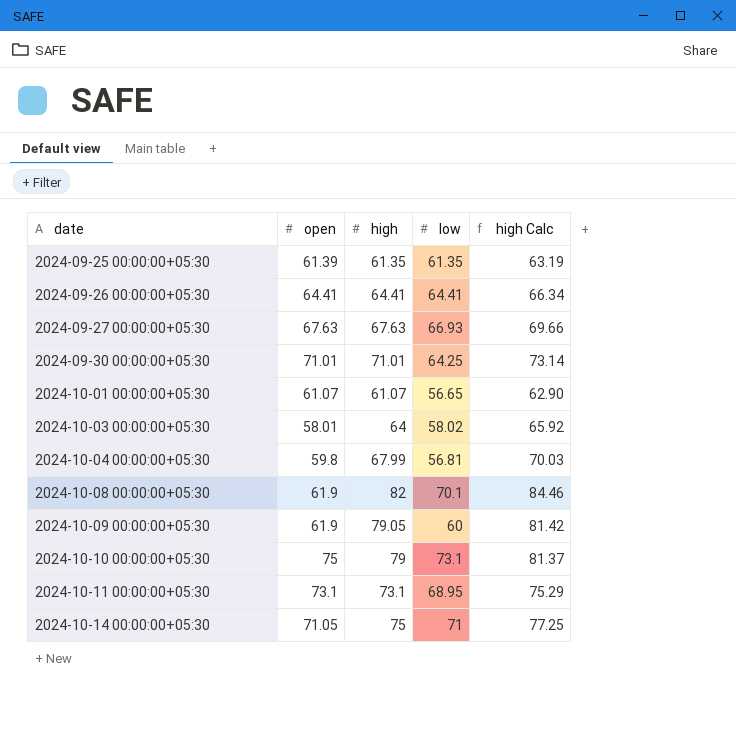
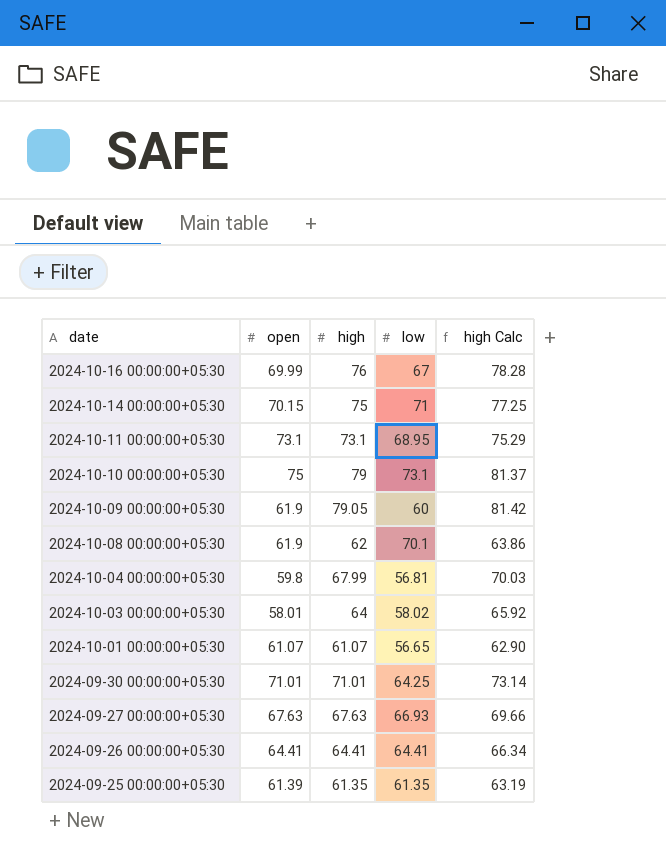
row order: date ascending -> date descending
row 2024-10-16 00:00:00+05:30: none -> 69.99 | 76 | 67 | 78.28
2024-10-14 00:00:00+05:30 | open: 71.05 -> 70.15
2024-10-08 00:00:00+05:30 | high: 82 -> 62
2024-10-08 00:00:00+05:30 | high Calc: 84.46 -> 63.86

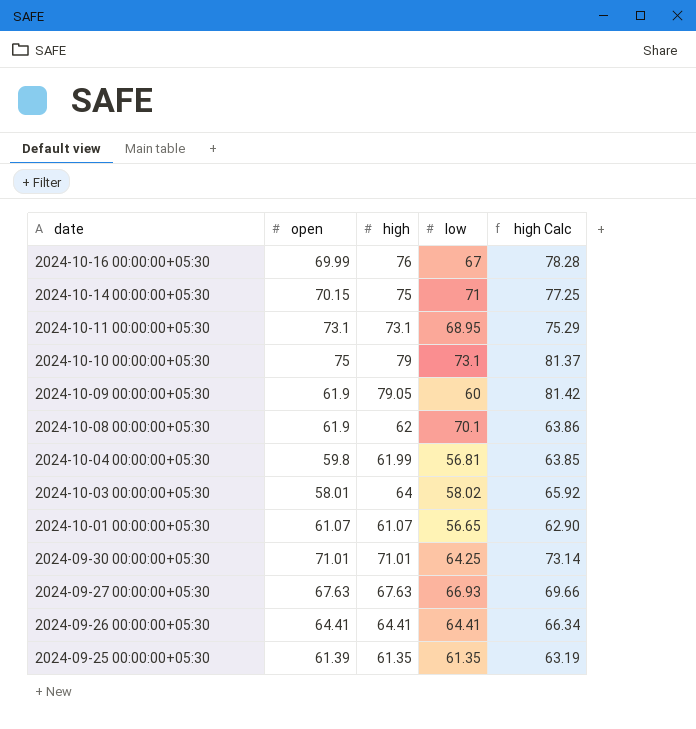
2024-10-04 00:00:00+05:30 | high: 67.99 -> 61.99
2024-10-04 00:00:00+05:30 | high Calc: 70.03 -> 63.85

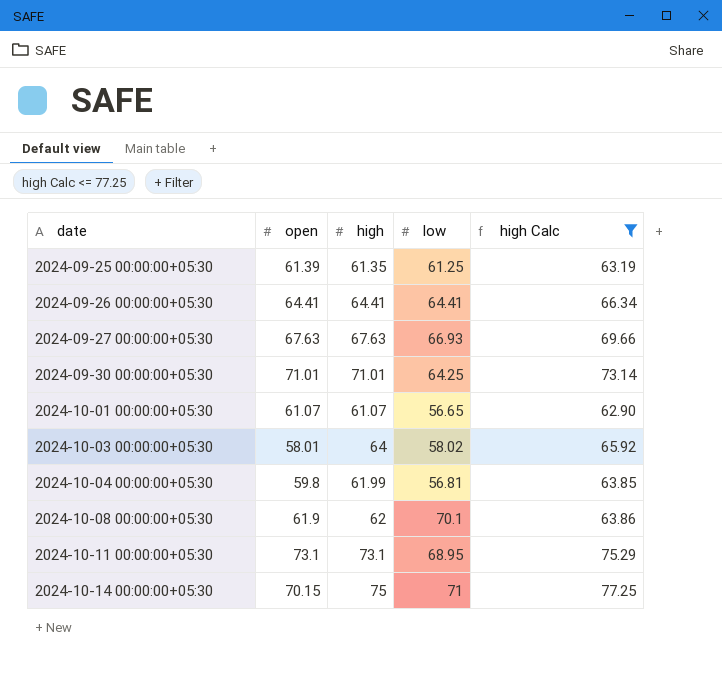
filter: none -> high Calc <= 77.25
row order: date descending -> date ascending
2024-09-25 00:00:00+05:30 | low: 61.35 -> 61.25

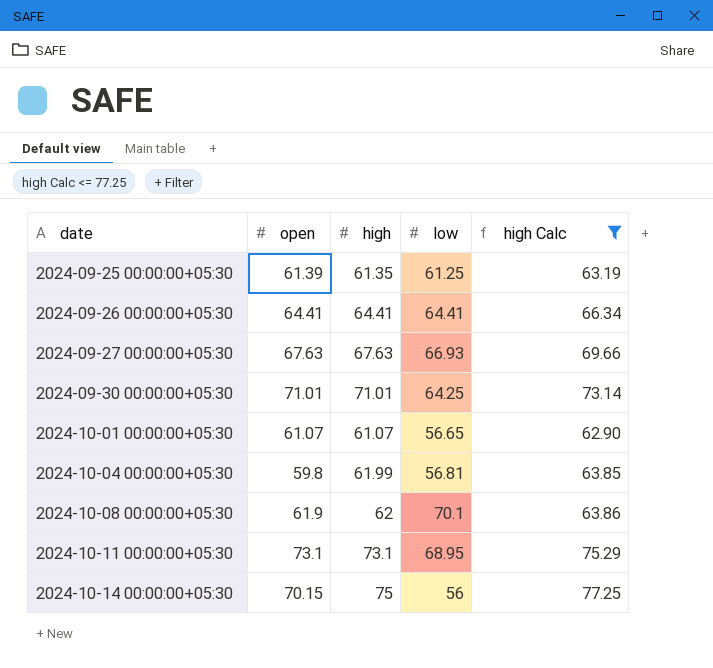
row 2024-10-03 00:00:00+05:30: 58.01 | 64 | 58.02 | 65.92 -> none
2024-10-14 00:00:00+05:30 | low: 71 -> 56

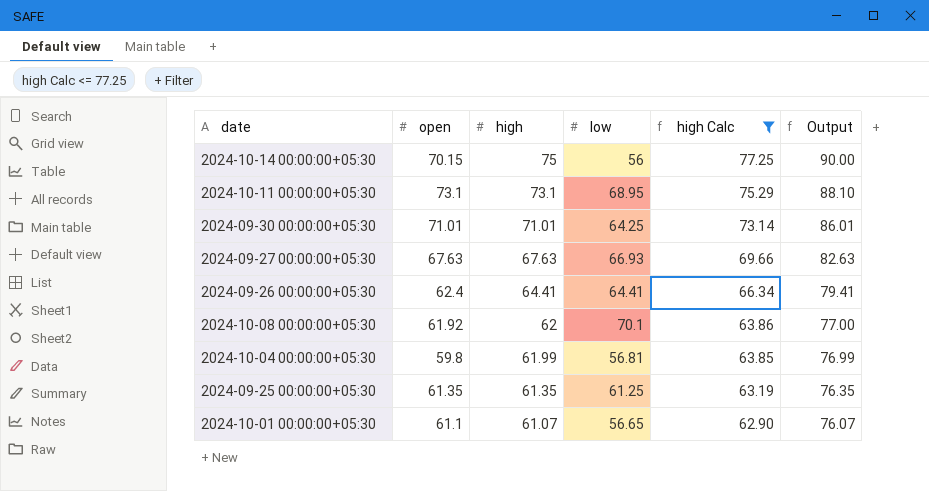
row order: date ascending -> high descending
column Output | formula: none -> [high] + 15
2024-09-26 00:00:00+05:30 | open: 64.41 -> 62.4
2024-10-08 00:00:00+05:30 | open: 61.9 -> 61.92
2024-09-25 00:00:00+05:30 | open: 61.39 -> 61.35
2024-10-01 00:00:00+05:30 | open: 61.07 -> 61.1

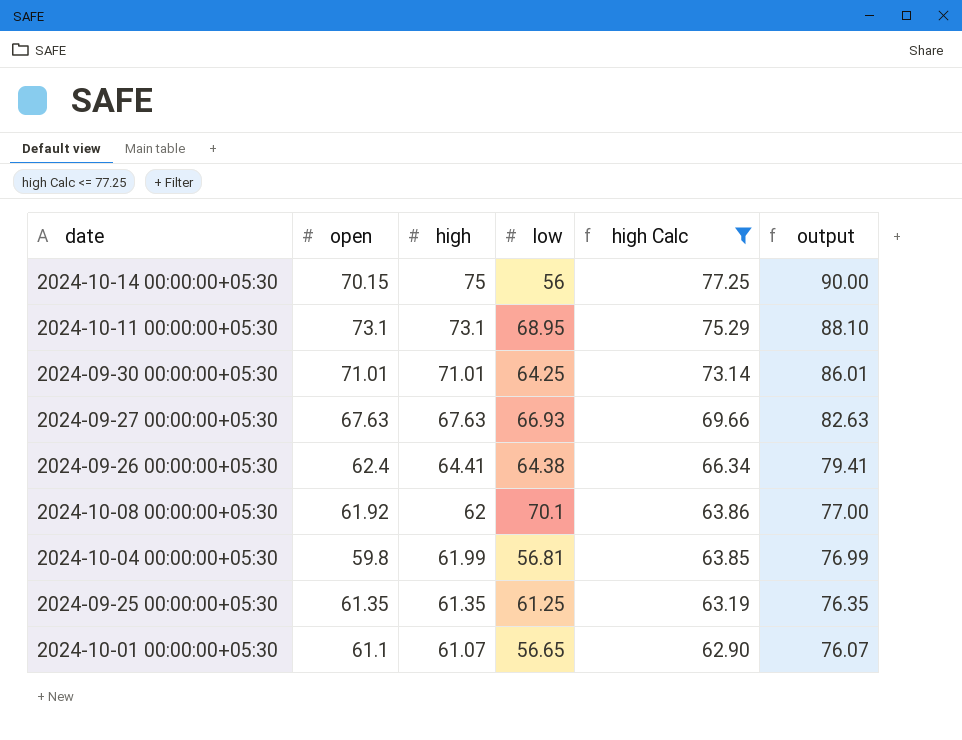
column name: Output -> output
2024-09-26 00:00:00+05:30 | low: 64.41 -> 64.38

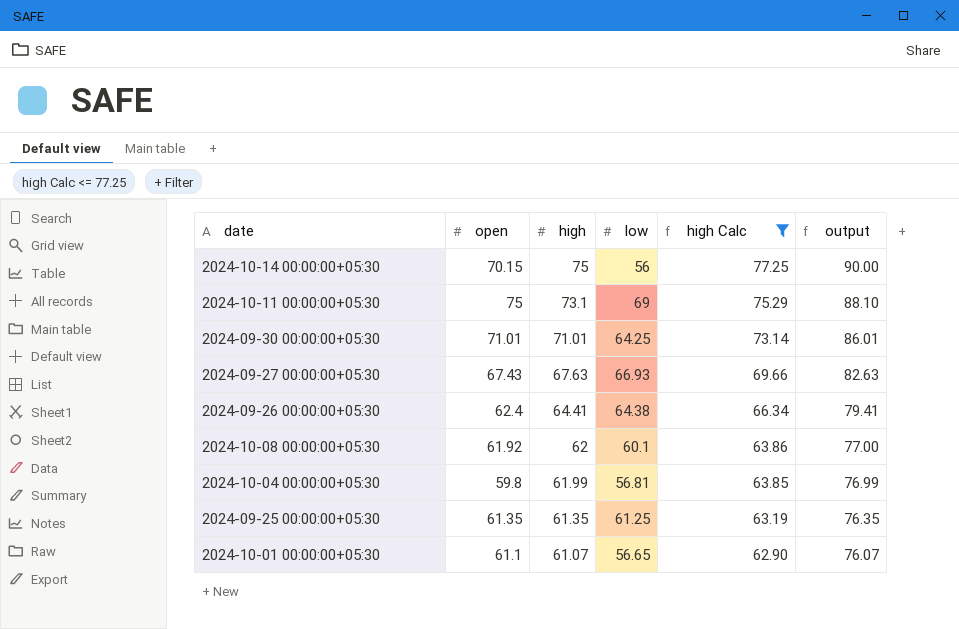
2024-10-11 00:00:00+05:30 | open: 73.1 -> 75
2024-10-11 00:00:00+05:30 | low: 68.95 -> 69
2024-09-27 00:00:00+05:30 | open: 67.63 -> 67.43
2024-10-08 00:00:00+05:30 | low: 70.1 -> 60.1

